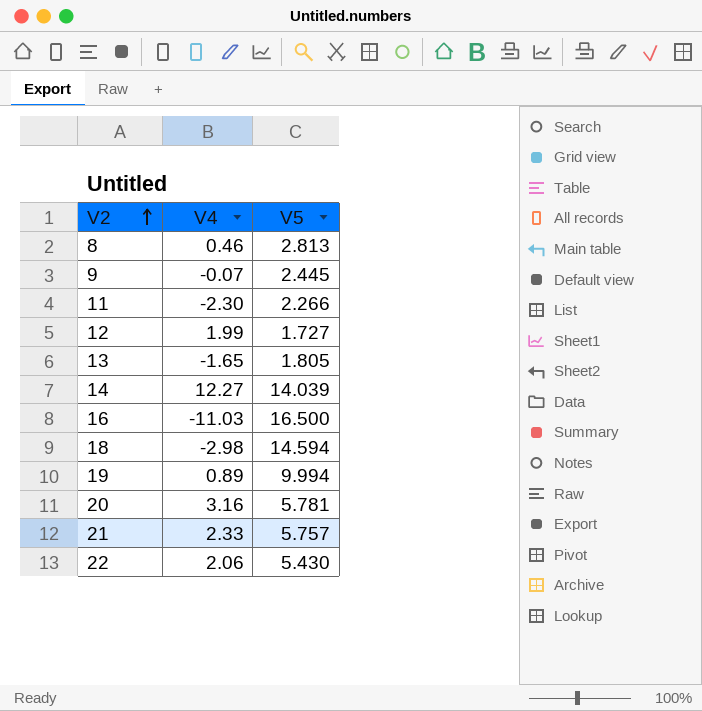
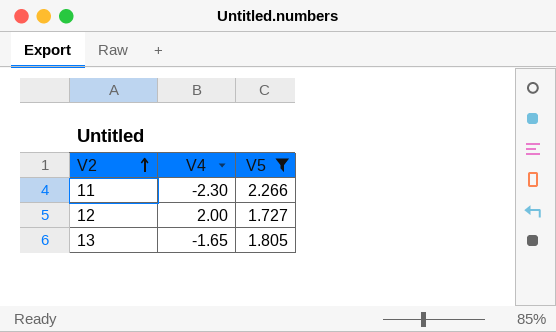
filter: none -> V5 <= 2.266
12 | V4: 1.99 -> 2.00

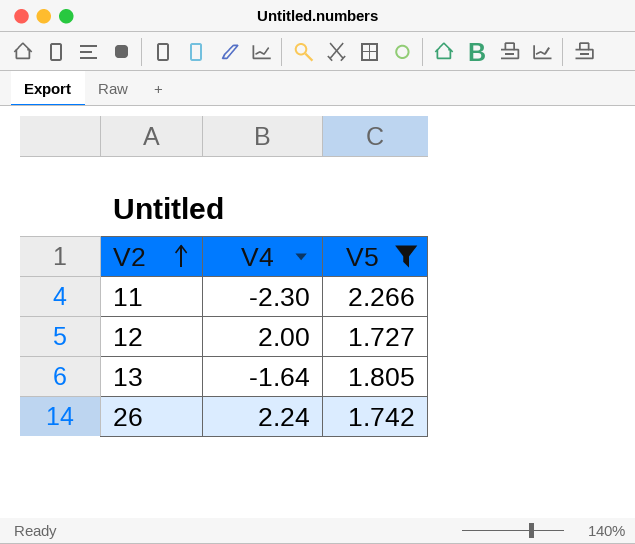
13 | V4: -1.65 -> -1.64
row 26: none -> 2.24 | 1.742

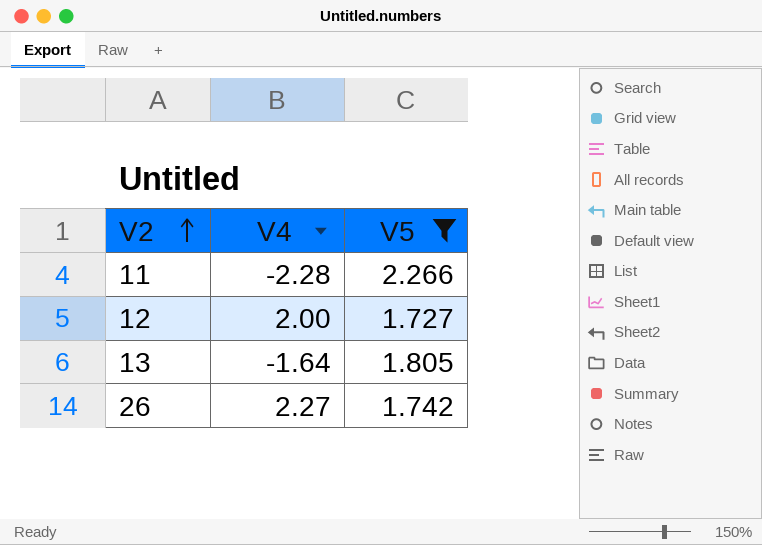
11 | V4: -2.30 -> -2.28
26 | V4: 2.24 -> 2.27

